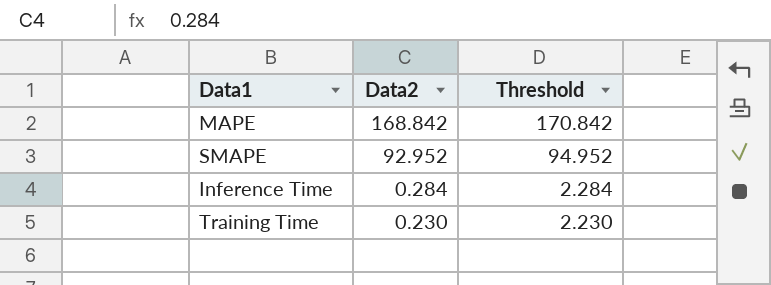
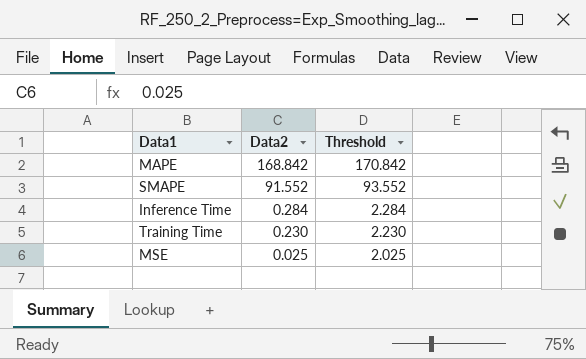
SMAPE | Data2: 92.952 -> 91.552
SMAPE | Threshold: 94.952 -> 93.552
row MSE: none -> 0.025 | 2.025

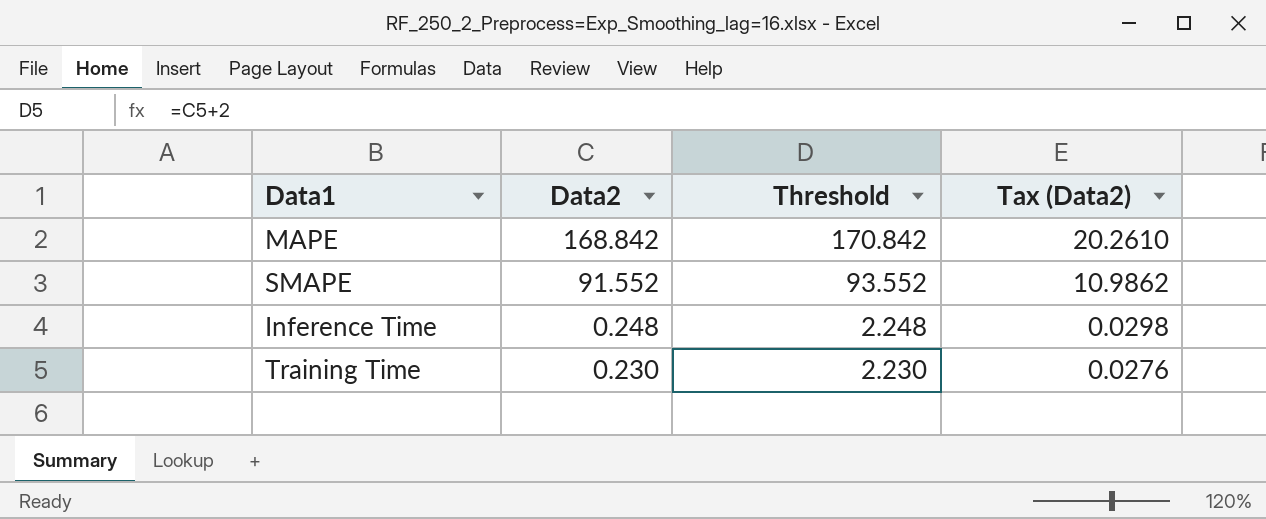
column Tax (Data2) | formula: none -> [Data2] * 0.12
row MSE: 0.025 | 2.025 -> none
Inference Time | Data2: 0.284 -> 0.248
Inference Time | Threshold: 2.284 -> 2.248

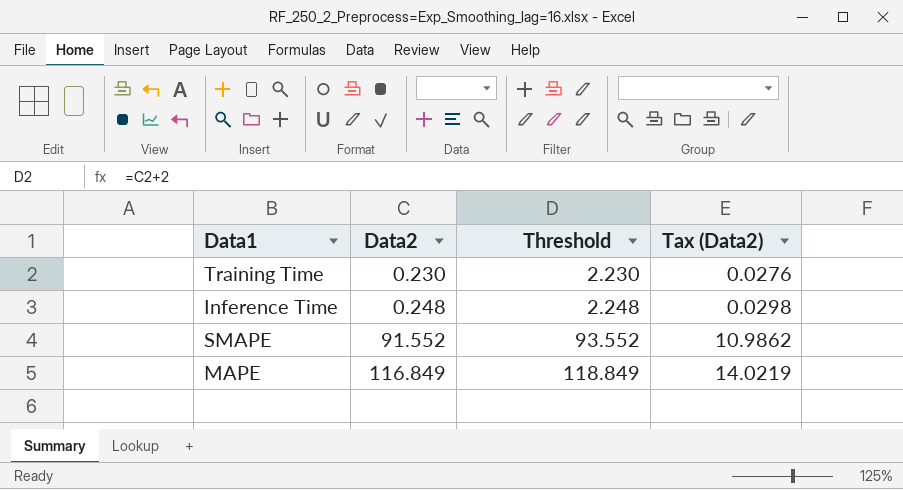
row order: Data2 descending -> Data2 ascending
MAPE | Data2: 168.842 -> 116.849
MAPE | Threshold: 170.842 -> 118.849
MAPE | Tax (Data2): 20.2610 -> 14.0219

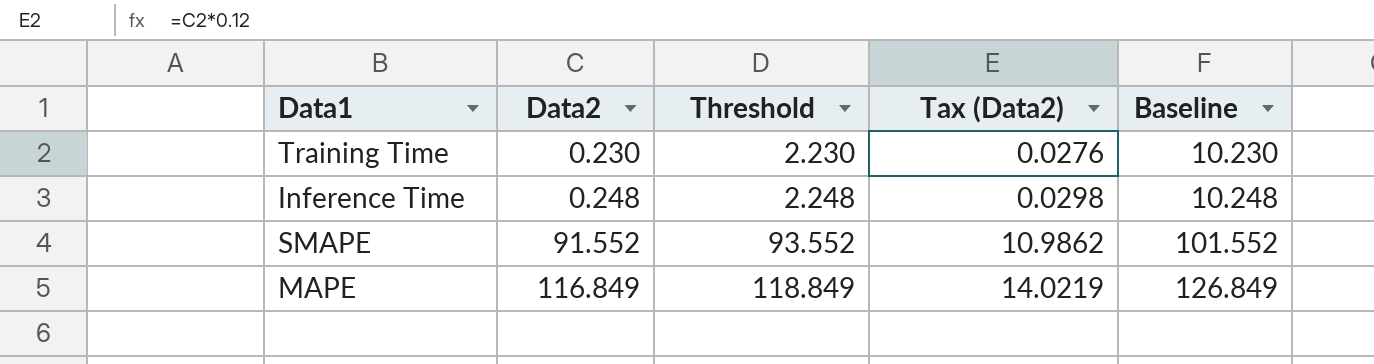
column Baseline | formula: none -> [Data2] + 10

